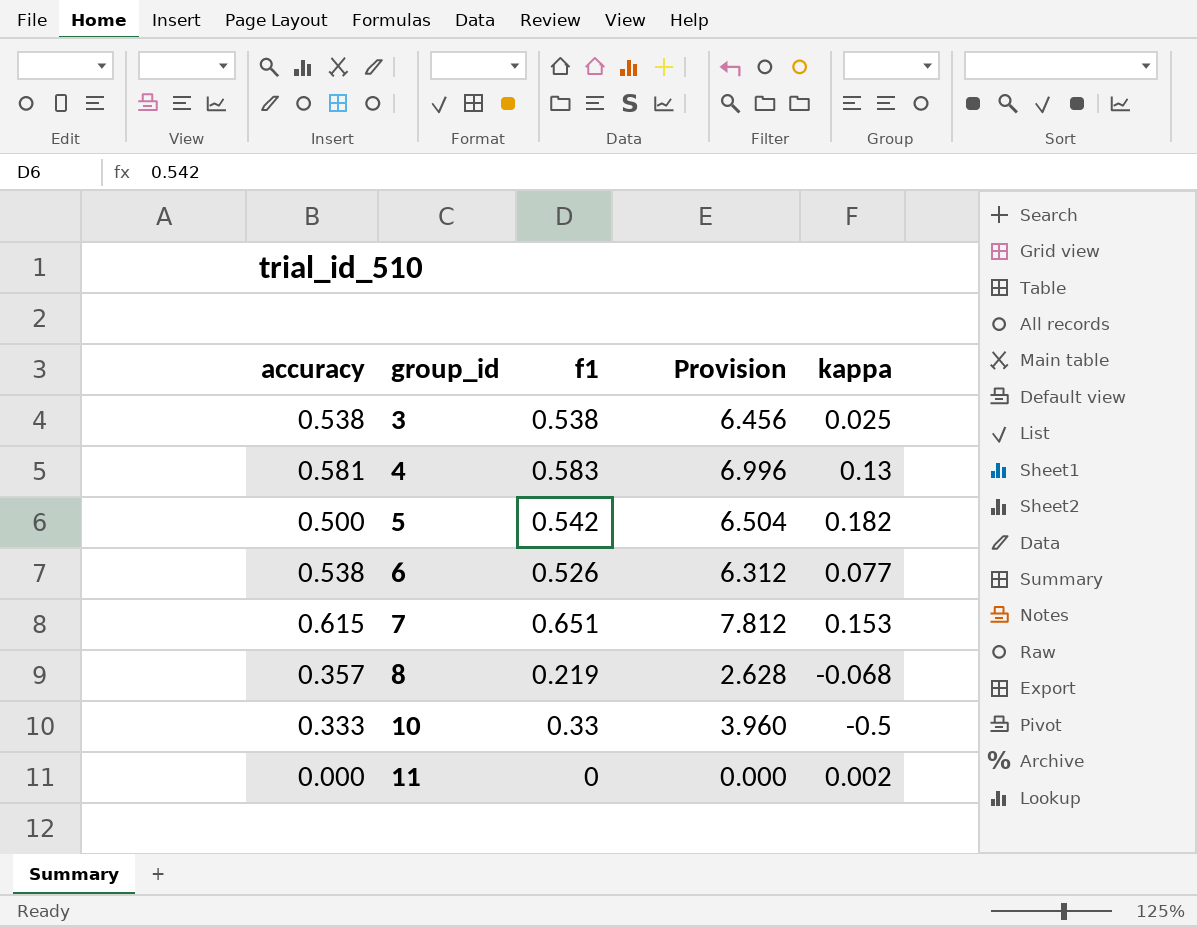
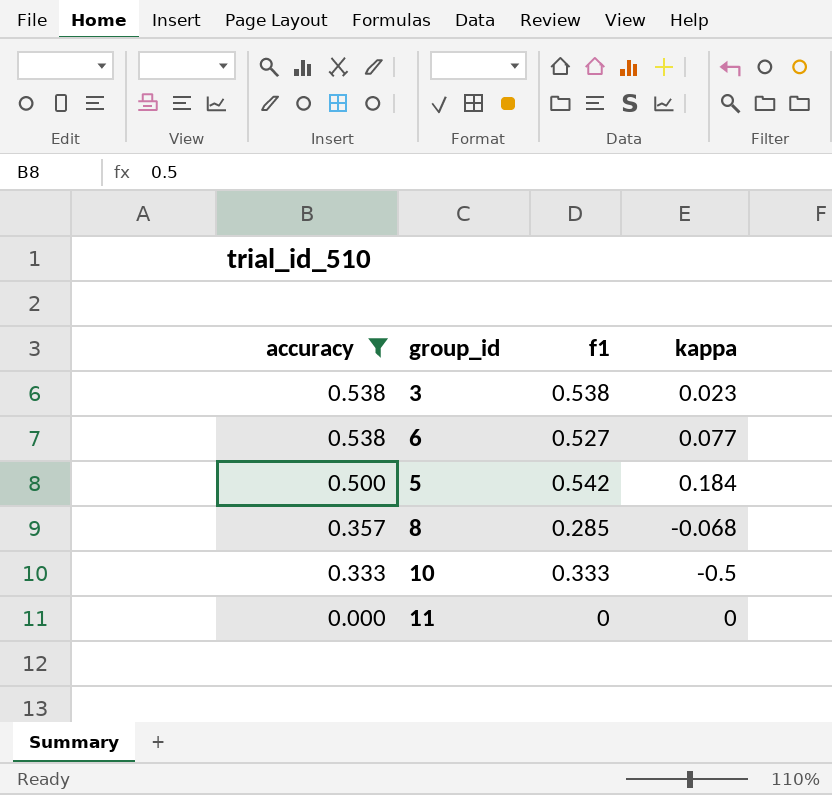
filter: none -> accuracy <= 0.538
row order: group_id ascending -> accuracy descending
column Provision | formula: [f1] * 12 -> none
3 | kappa: 0.025 -> 0.023
6 | f1: 0.526 -> 0.527
5 | kappa: 0.182 -> 0.184
8 | f1: 0.219 -> 0.285
10 | f1: 0.33 -> 0.333
11 | kappa: 0.002 -> 0

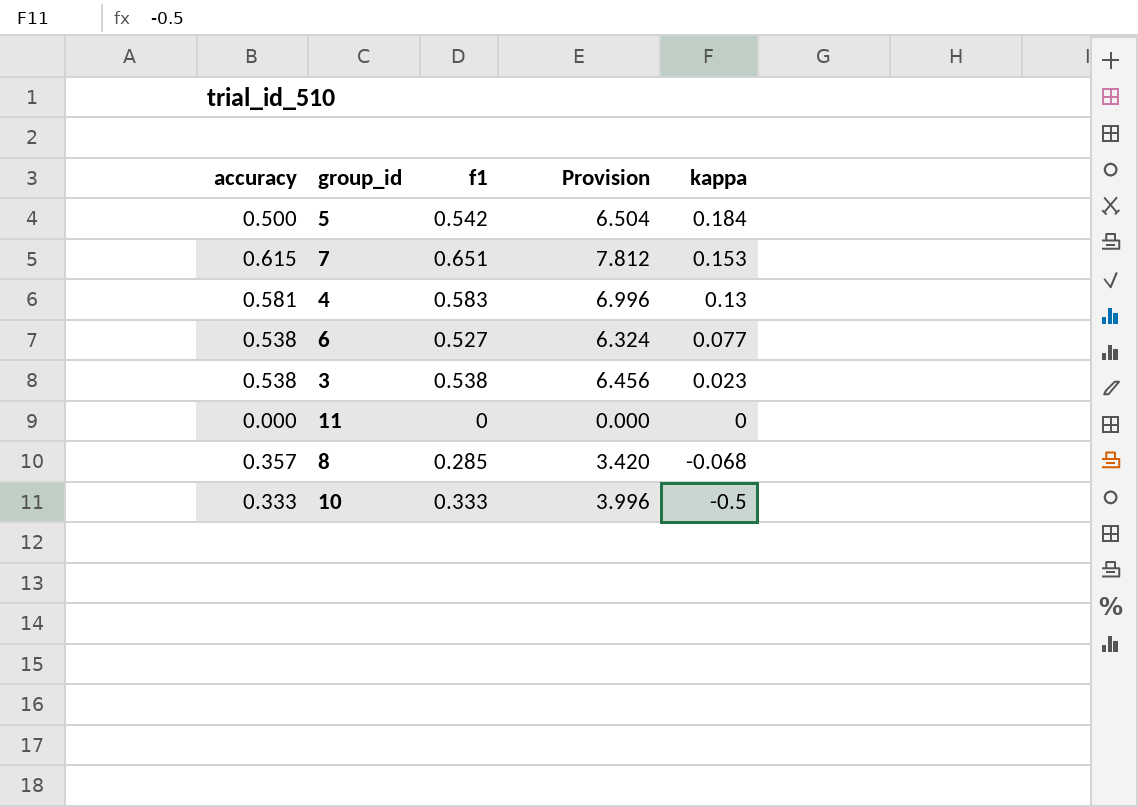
filter: accuracy <= 0.538 -> none
row order: accuracy descending -> kappa descending
column Provision | formula: none -> [f1] * 12

